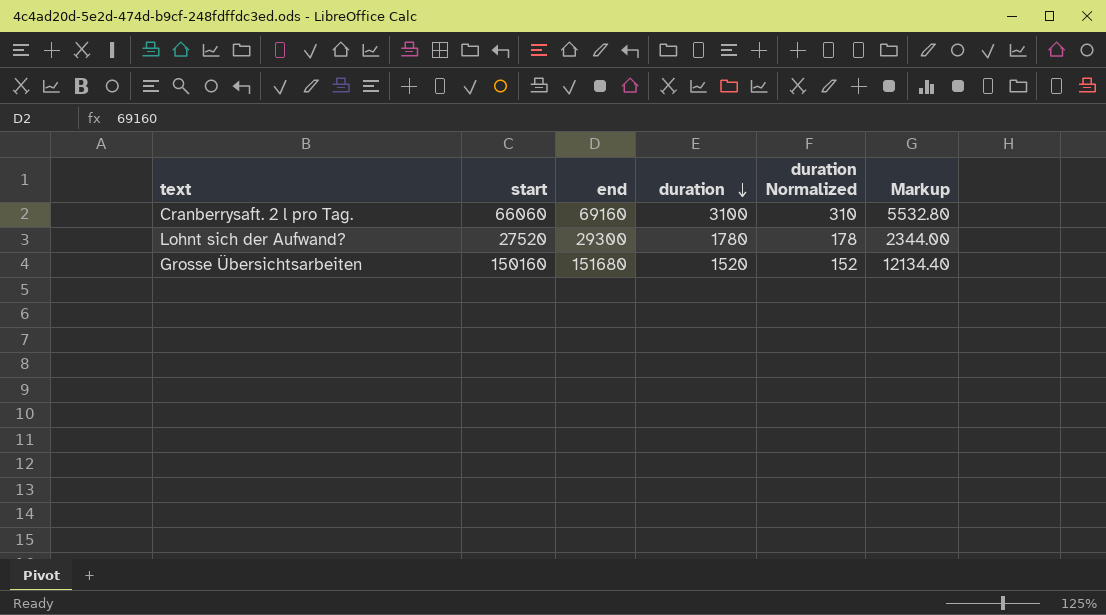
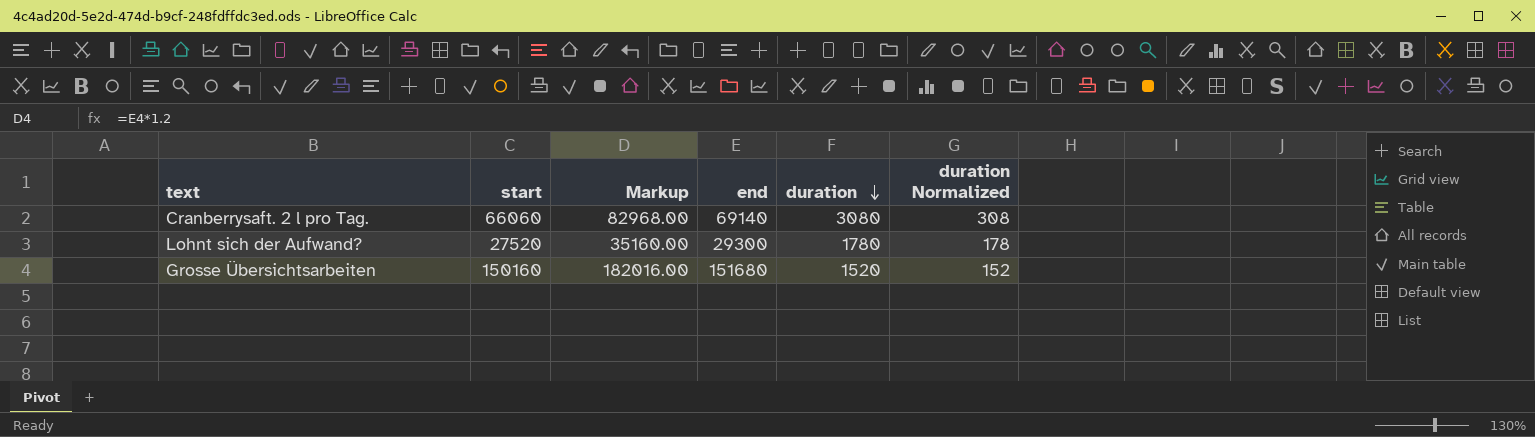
column Markup | formula: [end] * 0.08 -> [end] * 1.2
column Markup | position: 6 -> 3
Cranberrysaft. 2 l pro Tag. | end: 69160 -> 69140
Cranberrysaft. 2 l pro Tag. | duration: 3100 -> 3080
Cranberrysaft. 2 l pro Tag. | duration Normalized: 310 -> 308

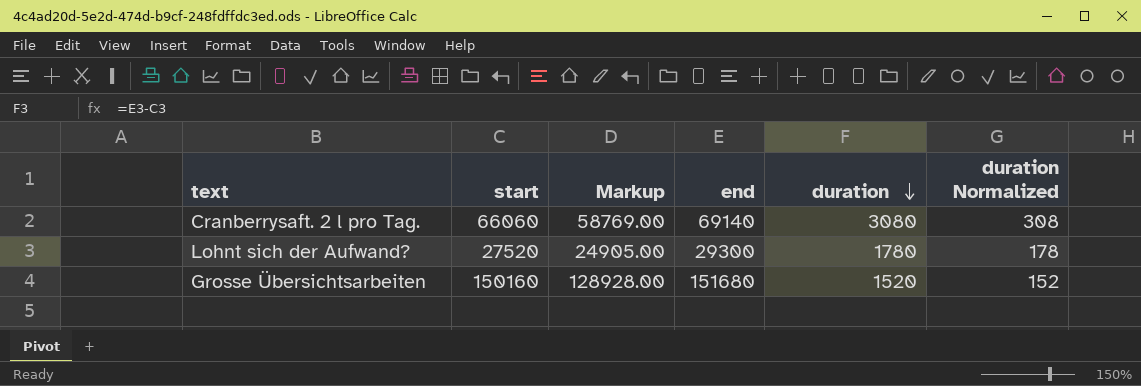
column Markup | formula: [end] * 1.2 -> [end] * 0.85

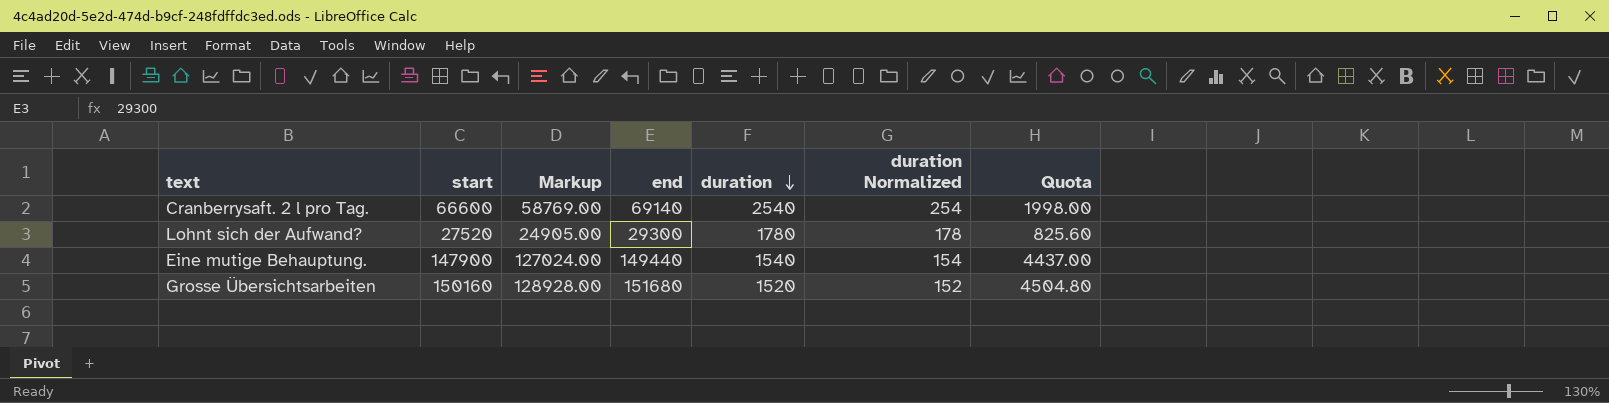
column Quota | formula: none -> [start] * 0.03
Cranberrysaft. 2 l pro Tag. | start: 66060 -> 66600
Cranberrysaft. 2 l pro Tag. | duration: 3080 -> 2540
Cranberrysaft. 2 l pro Tag. | duration Normalized: 308 -> 254
row Eine mutige Behauptung.: none -> 147900 | 127024.00 | 149440 | 1540 | 154 | 4437.00

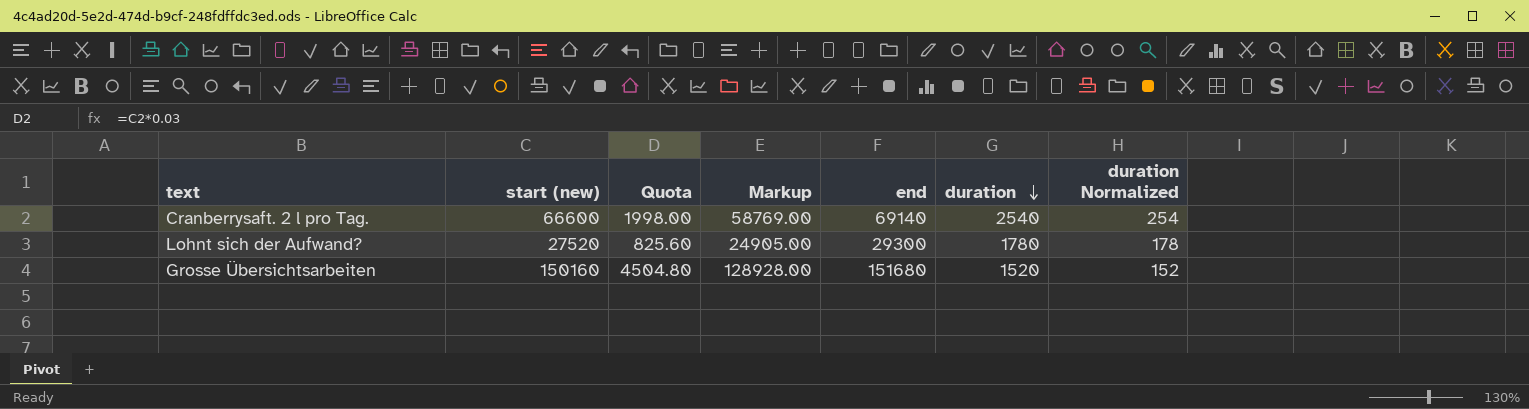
column name: start -> start (new)
column Quota | position: 7 -> 3
row Eine mutige Behauptung.: 147900 | 127024.00 | 149440 | 1540 | 154 | 4437.00 -> none

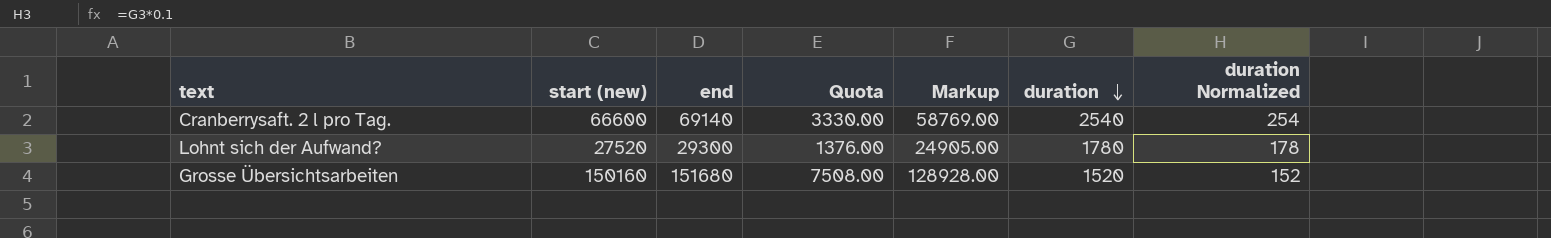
column end | position: 5 -> 3
column Quota | formula: [start (new)] * 0.03 -> [start (new)] * 0.05

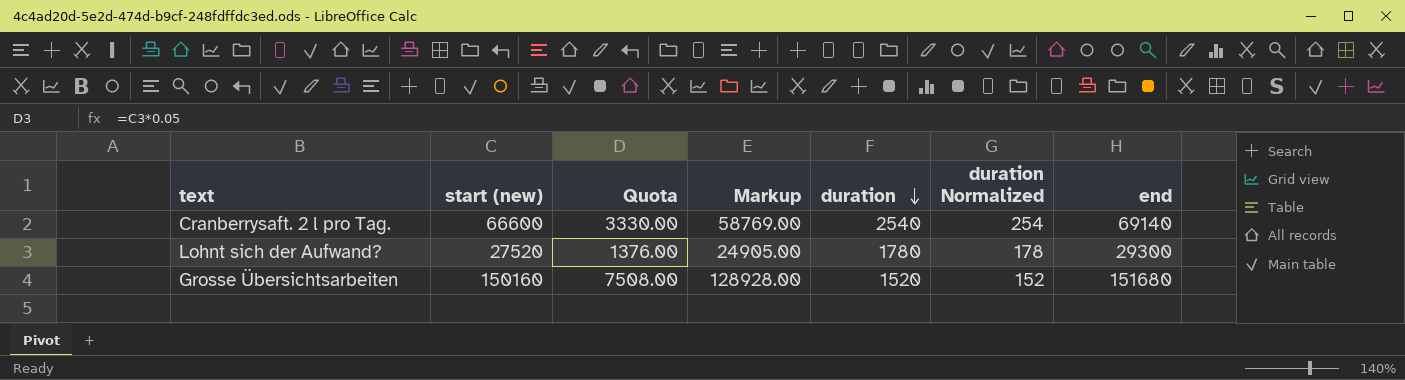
column end | position: 3 -> 7

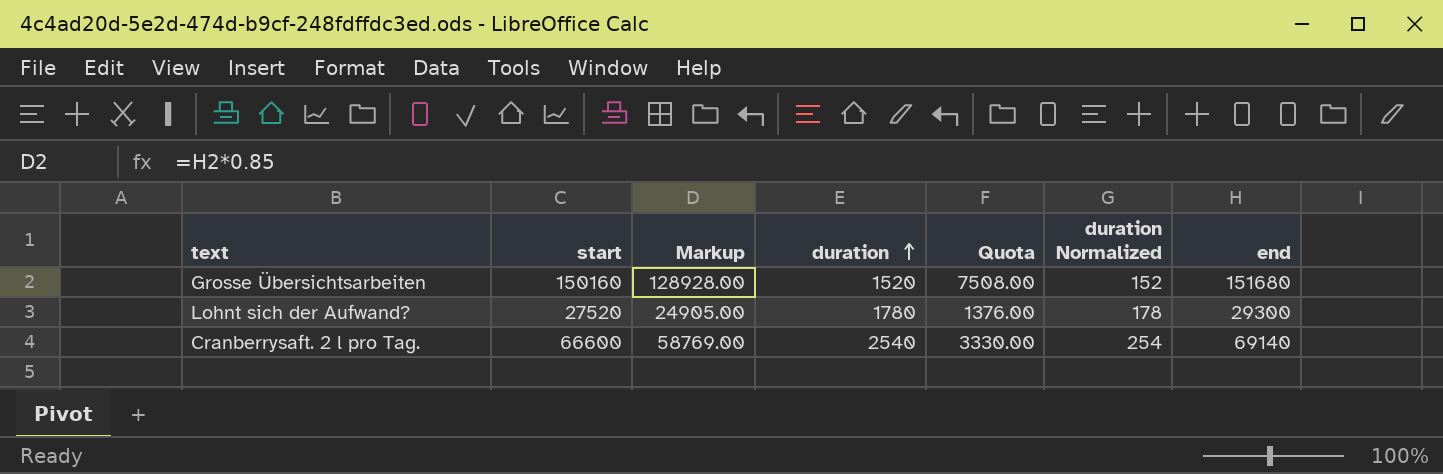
row order: duration descending -> duration ascending
column name: start (new) -> start
column Quota | position: 3 -> 5

